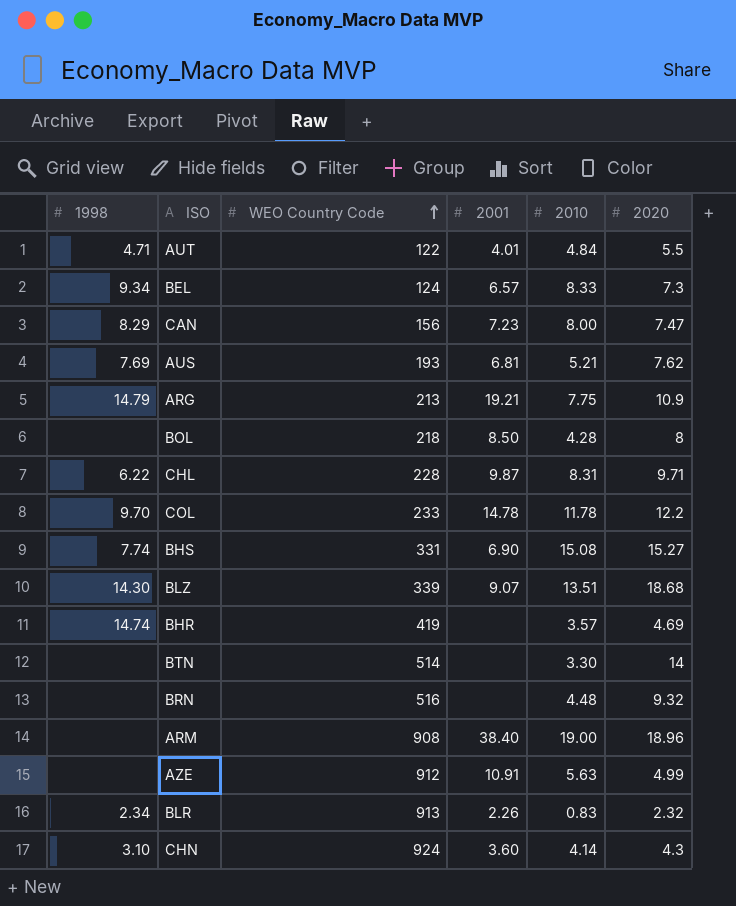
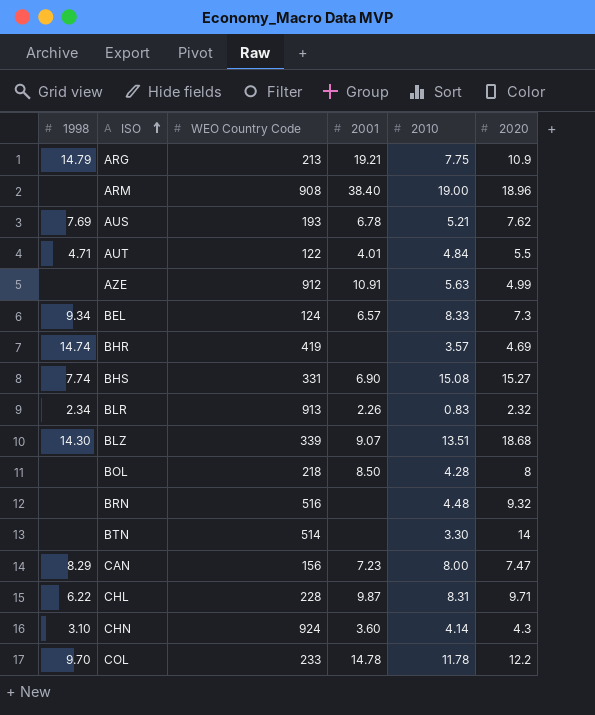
row order: WEO Country Code ascending -> ISO ascending
AUS | 2001: 6.81 -> 6.78

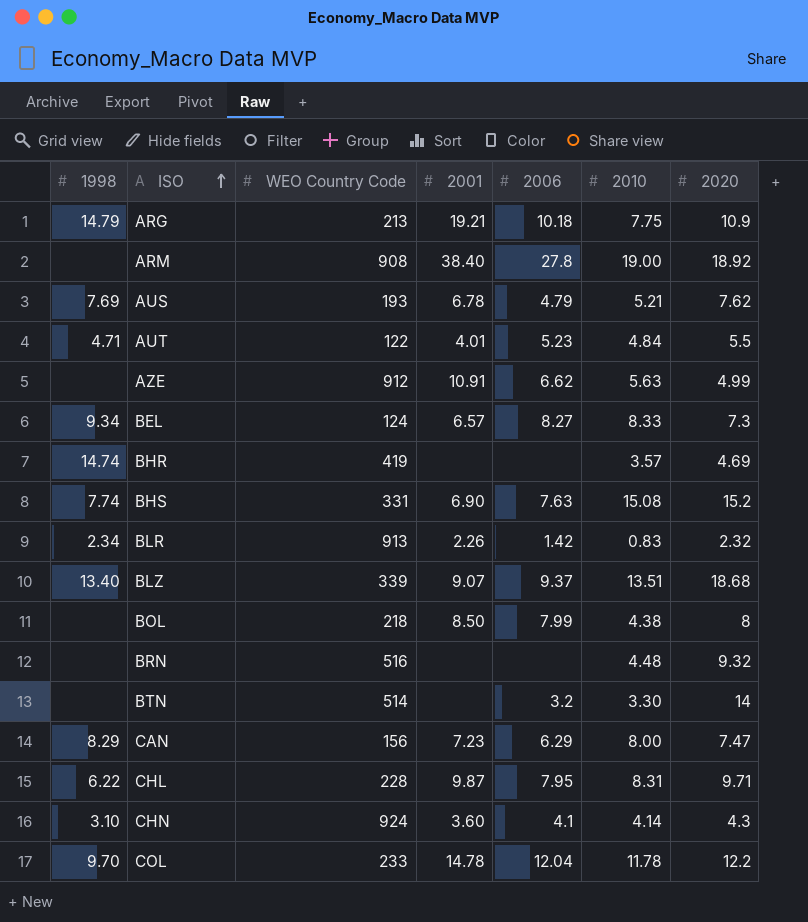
column 2006 | position: none -> 5
ARM | 2020: 18.96 -> 18.92
BHS | 2020: 15.27 -> 15.2
BLZ | 1998: 14.30 -> 13.40
BOL | 2010: 4.28 -> 4.38

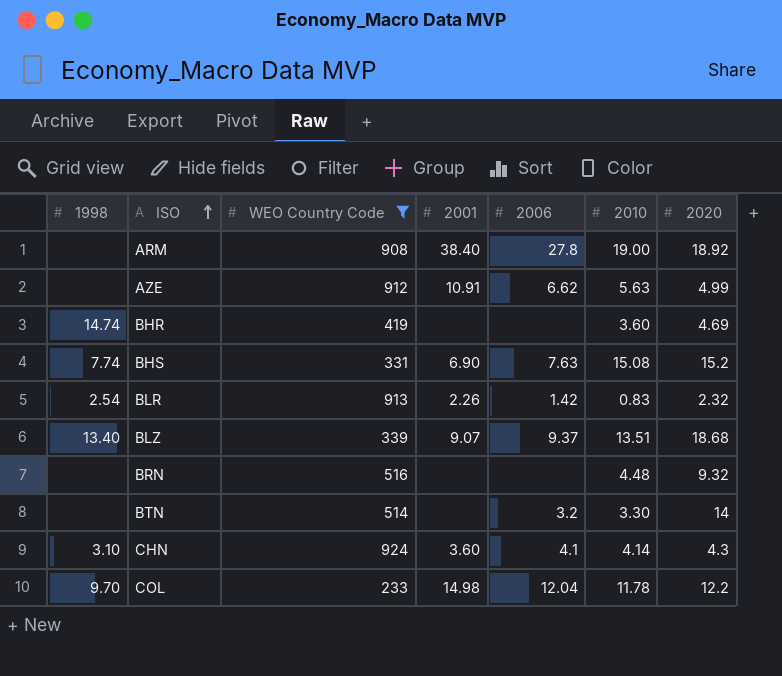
filter: none -> WEO Country Code >= 233
BHR | 2010: 3.57 -> 3.60
BLR | 1998: 2.34 -> 2.54
COL | 2001: 14.78 -> 14.98

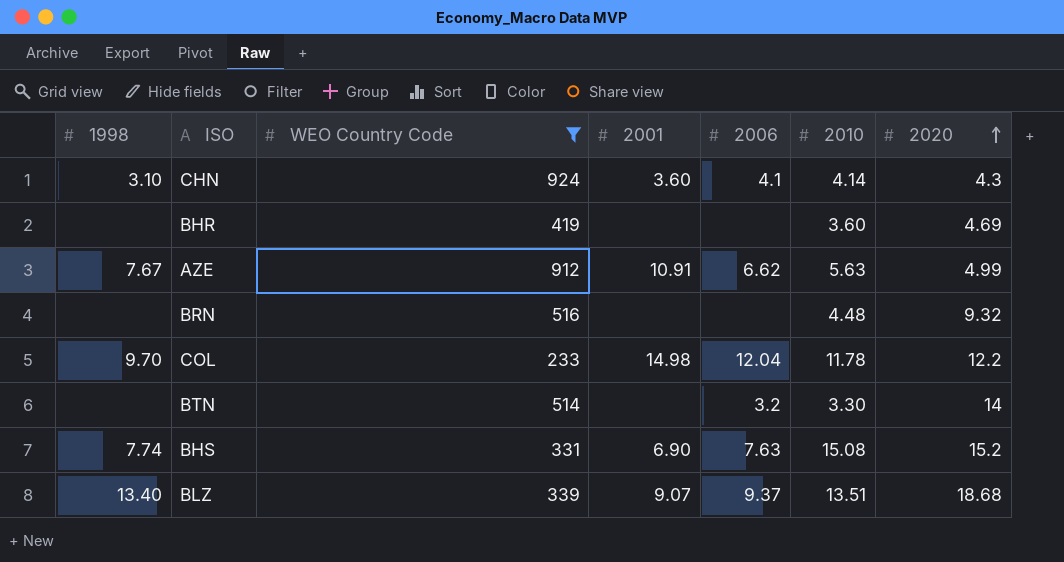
row order: ISO ascending -> 2020 ascending
row ARM: none | 908 | 38.40 | 27.8 | 19.00 | 18.92 -> none
row BLR: 2.54 | 913 | 2.26 | 1.42 | 0.83 | 2.32 -> none
BHR | 1998: 14.74 -> none
AZE | 1998: none -> 7.67

